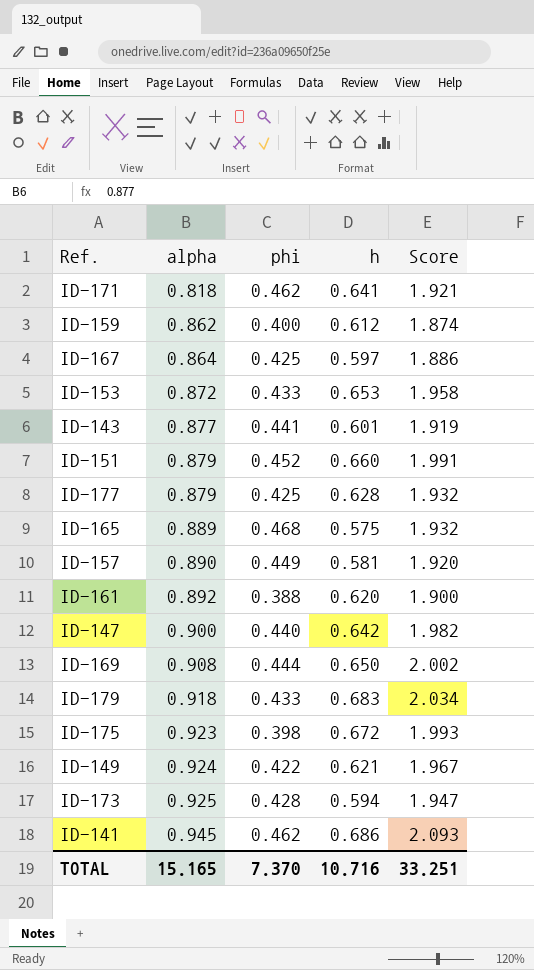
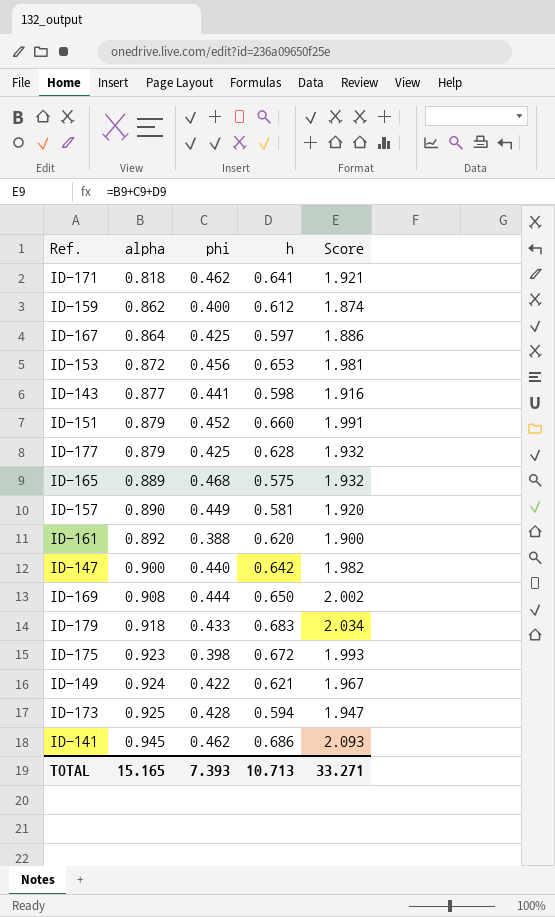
ID-153 | phi: 0.433 -> 0.456
ID-153 | Score: 1.958 -> 1.981
ID-143 | h: 0.601 -> 0.598
ID-143 | Score: 1.919 -> 1.916
TOTAL | phi: 7.370 -> 7.393
TOTAL | h: 10.716 -> 10.713
TOTAL | Score: 33.251 -> 33.271

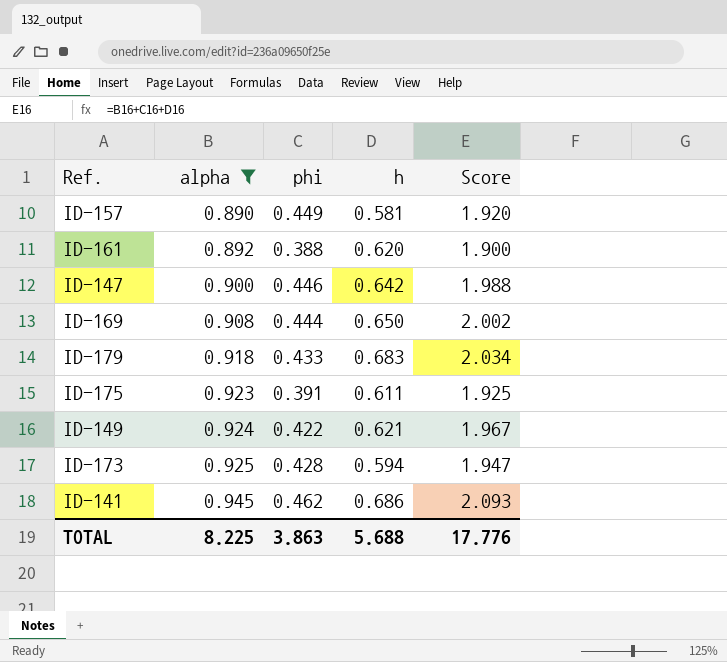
filter: none -> alpha >= 0.890
ID-147 | phi: 0.440 -> 0.446
ID-147 | Score: 1.982 -> 1.988
ID-175 | phi: 0.398 -> 0.391
ID-175 | h: 0.672 -> 0.611
ID-175 | Score: 1.993 -> 1.925
TOTAL | alpha: 15.165 -> 8.225
TOTAL | phi: 7.393 -> 3.863
TOTAL | h: 10.713 -> 5.688
TOTAL | Score: 33.271 -> 17.776

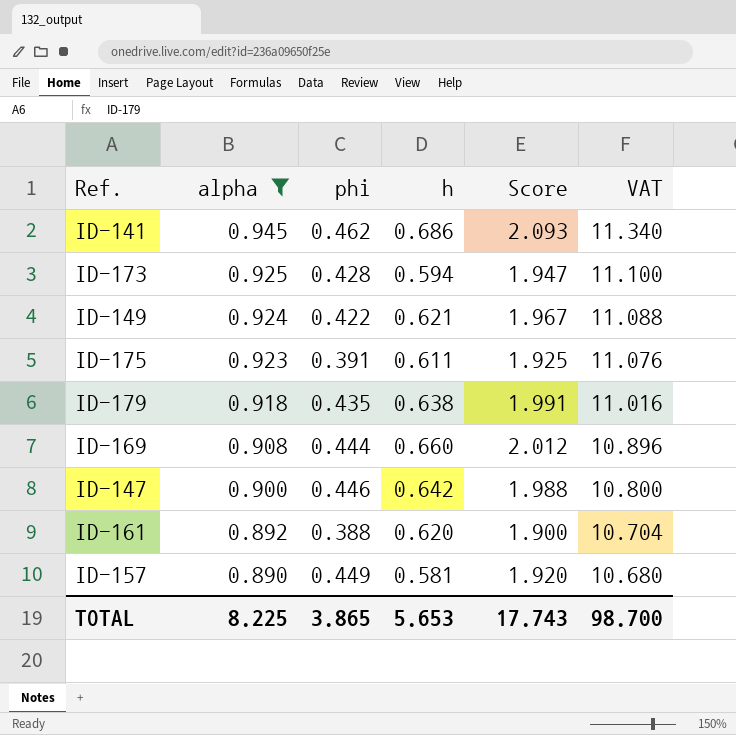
row order: alpha ascending -> alpha descending
column VAT | formula: none -> [alpha] * 12
ID-179 | phi: 0.433 -> 0.435
ID-179 | h: 0.683 -> 0.638
ID-179 | Score: 2.034 -> 1.991
ID-169 | h: 0.650 -> 0.660
ID-169 | Score: 2.002 -> 2.012
TOTAL | phi: 3.863 -> 3.865
TOTAL | h: 5.688 -> 5.653
TOTAL | Score: 17.776 -> 17.743

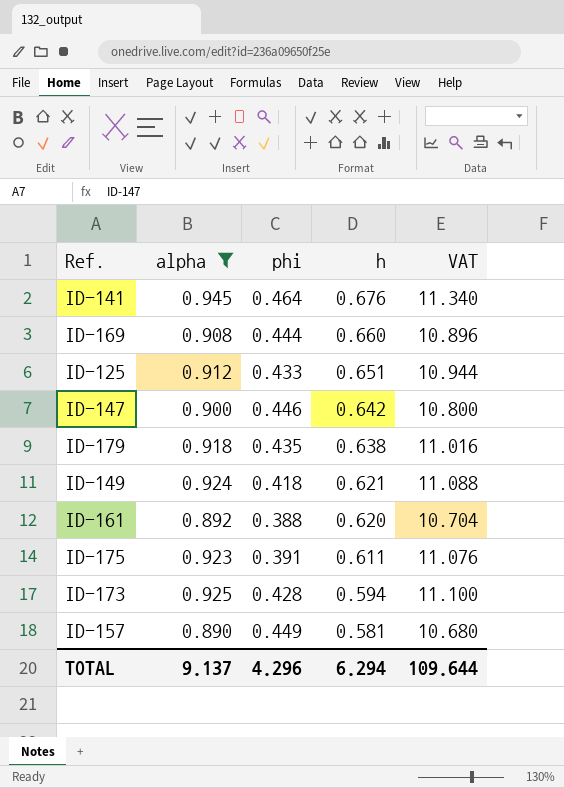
row order: alpha descending -> h descending
column Score | formula: [alpha] + [phi] + [h] -> none
ID-141 | phi: 0.462 -> 0.464
ID-141 | h: 0.686 -> 0.676
row ID-125: none -> 0.912 | 0.433 | 0.651 | 10.944
ID-149 | phi: 0.422 -> 0.418
TOTAL | alpha: 8.225 -> 9.137
TOTAL | phi: 3.865 -> 4.296
TOTAL | h: 5.653 -> 6.294
TOTAL | VAT: 98.700 -> 109.644

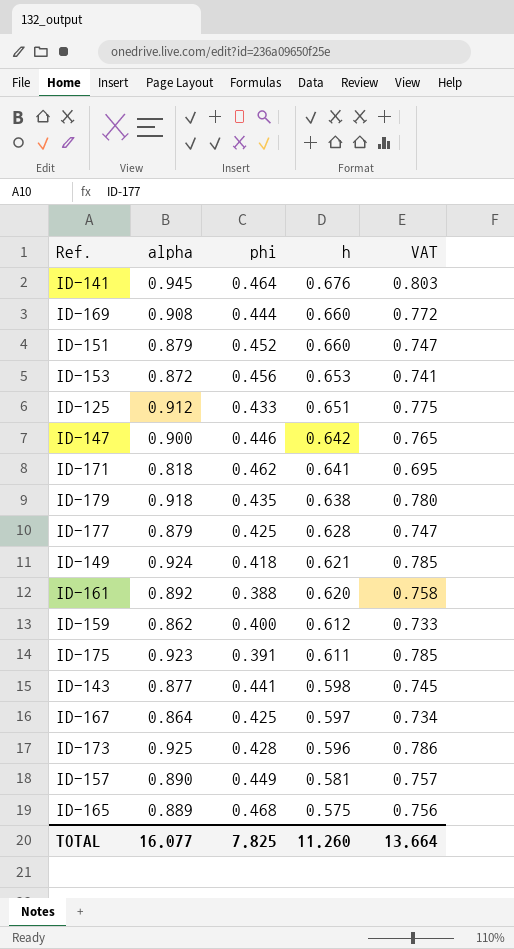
filter: alpha >= 0.890 -> none
column VAT | formula: [alpha] * 12 -> [alpha] * 0.85
ID-173 | h: 0.594 -> 0.596
TOTAL | alpha: 9.137 -> 16.077
TOTAL | phi: 4.296 -> 7.825
TOTAL | h: 6.294 -> 11.260
TOTAL | VAT: 109.644 -> 13.664

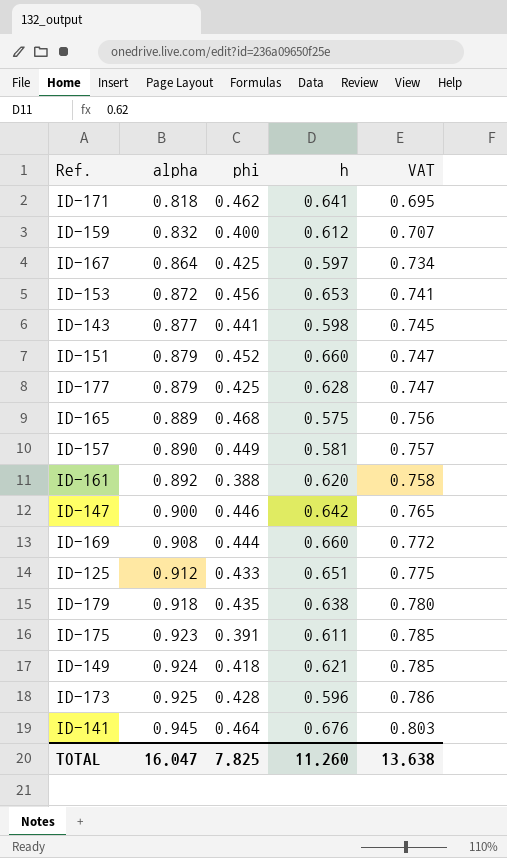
row order: h descending -> alpha ascending
ID-159 | alpha: 0.862 -> 0.832
ID-159 | VAT: 0.733 -> 0.707
TOTAL | alpha: 16.077 -> 16.047
TOTAL | VAT: 13.664 -> 13.638

